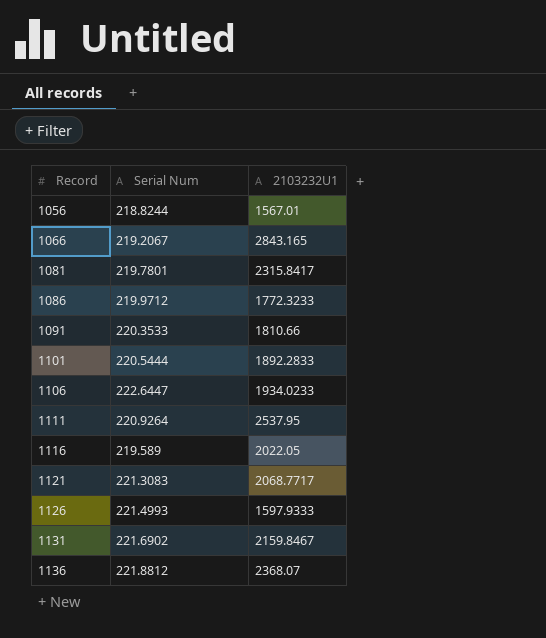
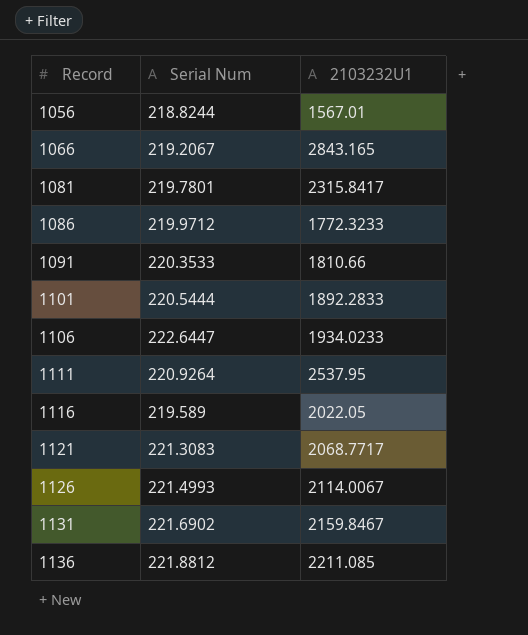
1126 | 2103232U1: 1597.9333 -> 2114.0067
1136 | 2103232U1: 2368.07 -> 2211.085

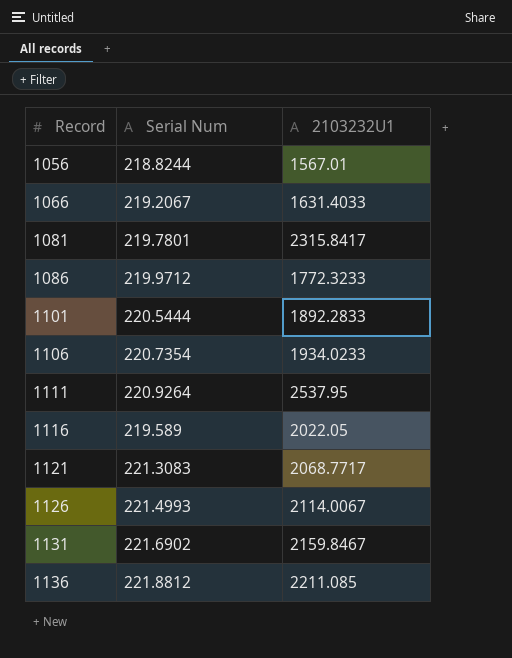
row 1091: 220.3533 | 1810.66 -> none
1066 | 2103232U1: 2843.165 -> 1631.4033
1106 | Serial Num: 222.6447 -> 220.7354

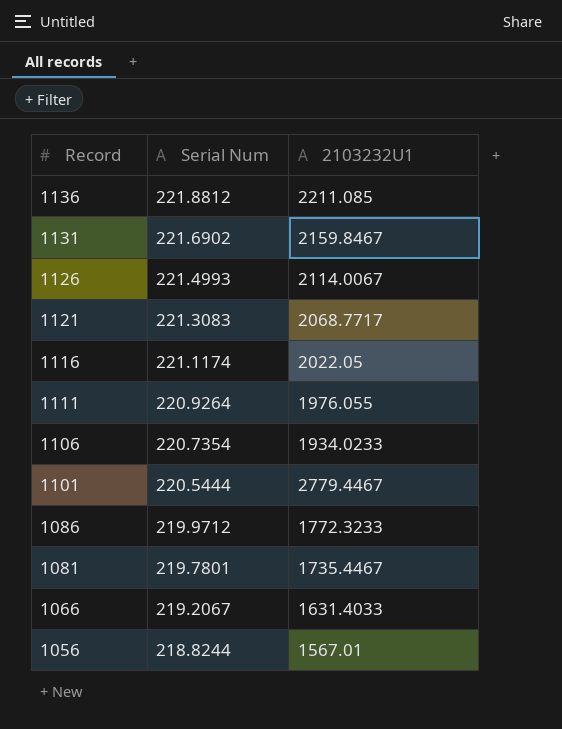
row order: Record ascending -> Record descending
1116 | Serial Num: 219.589 -> 221.1174
1111 | 2103232U1: 2537.95 -> 1976.055
1101 | 2103232U1: 1892.2833 -> 2779.4467
1081 | 2103232U1: 2315.8417 -> 1735.4467

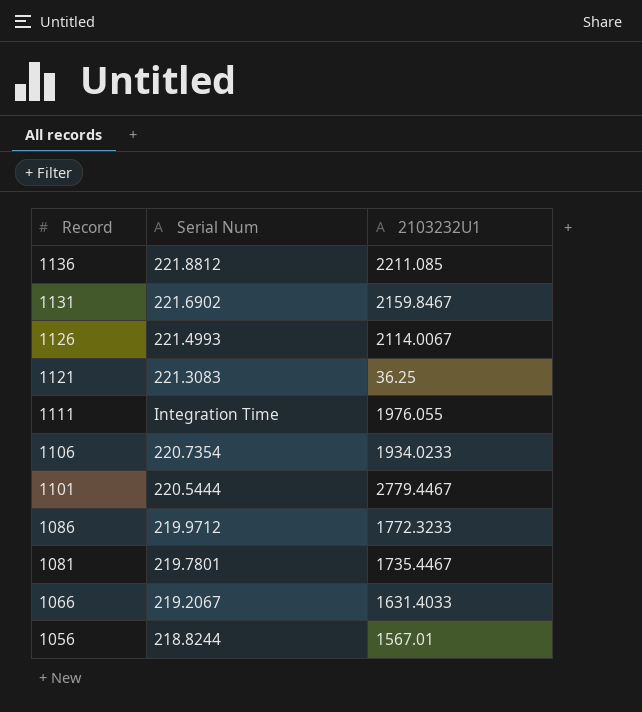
row 1116: 221.1174 | 2022.05 -> none
1121 | 2103232U1: 2068.7717 -> 36.25
1111 | Serial Num: 220.9264 -> Integration Time

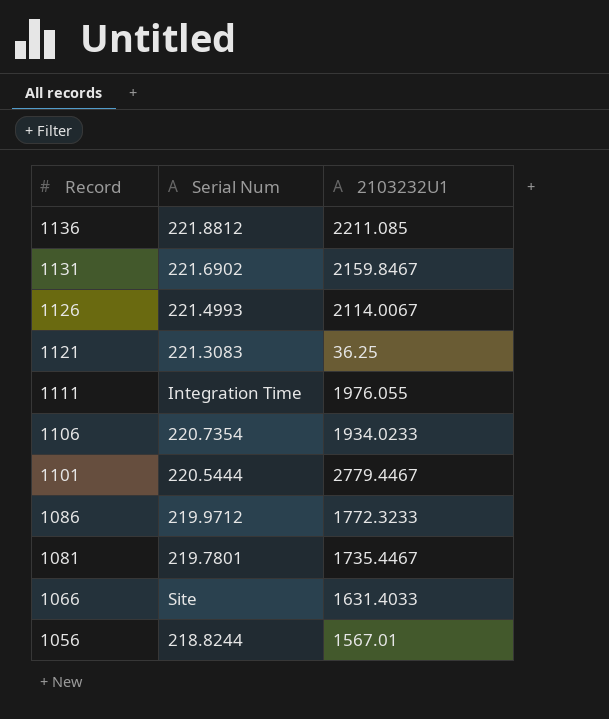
1066 | Serial Num: 219.2067 -> Site

